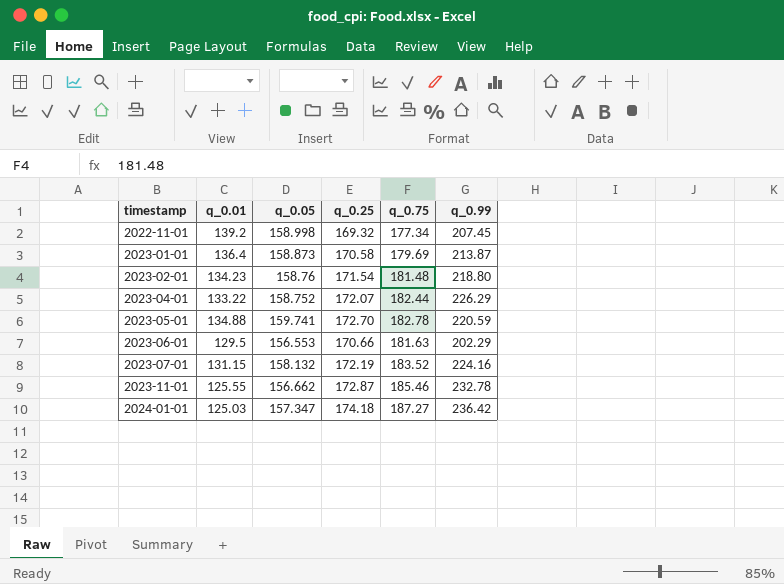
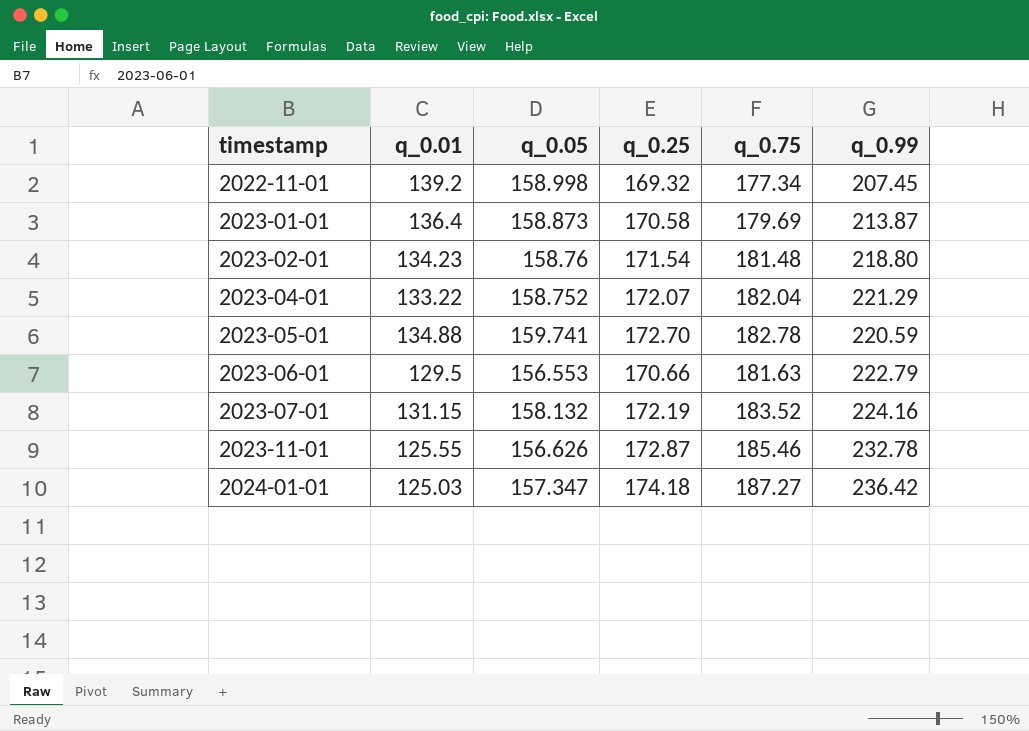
2023-04-01 | q_0.75: 182.44 -> 182.04
2023-04-01 | q_0.99: 226.29 -> 221.29
2023-06-01 | q_0.99: 202.29 -> 222.79
2023-11-01 | q_0.05: 156.662 -> 156.626

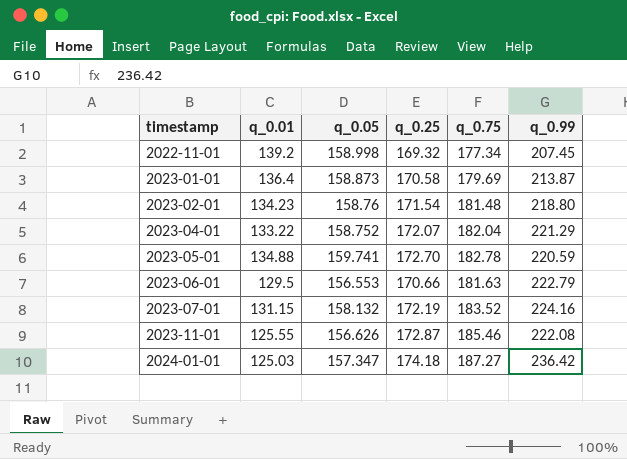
2023-11-01 | q_0.99: 232.78 -> 222.08

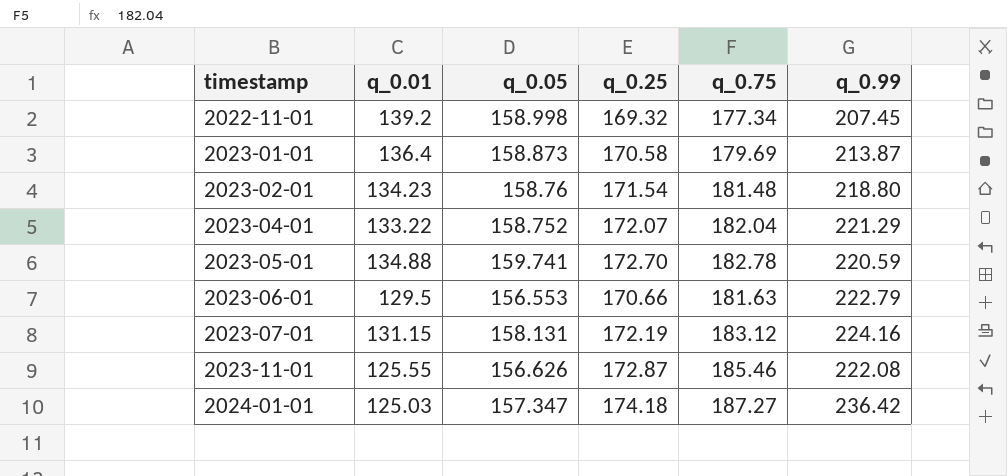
2023-07-01 | q_0.05: 158.132 -> 158.131
2023-07-01 | q_0.75: 183.52 -> 183.12

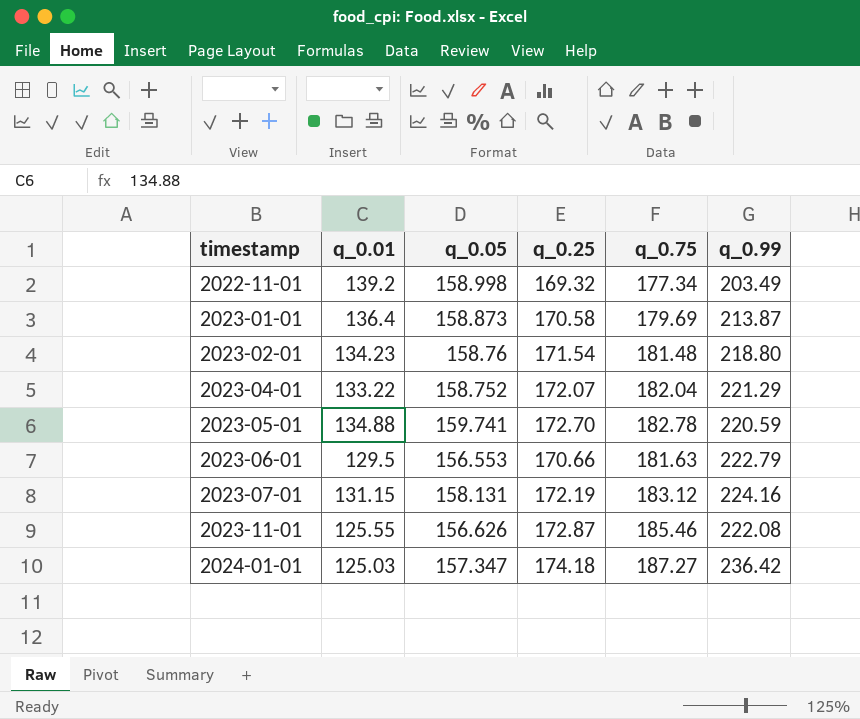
2022-11-01 | q_0.99: 207.45 -> 203.49

